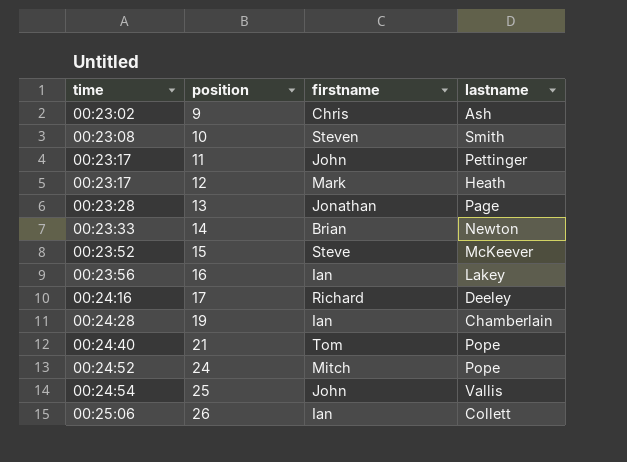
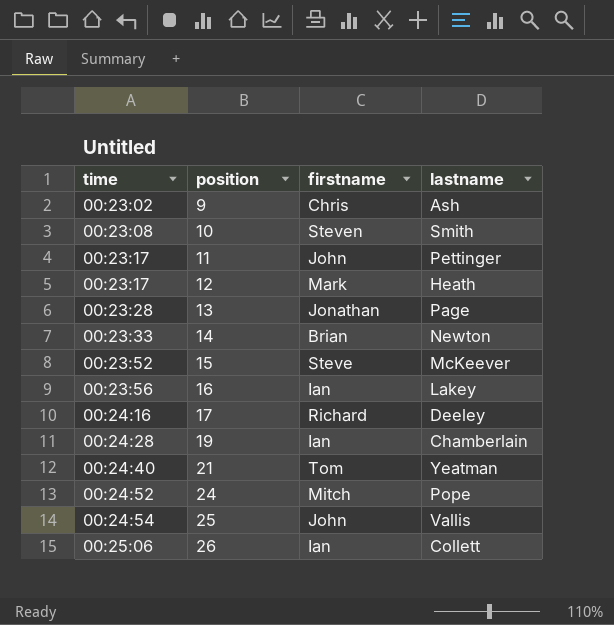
21 | lastname: Pope -> Yeatman

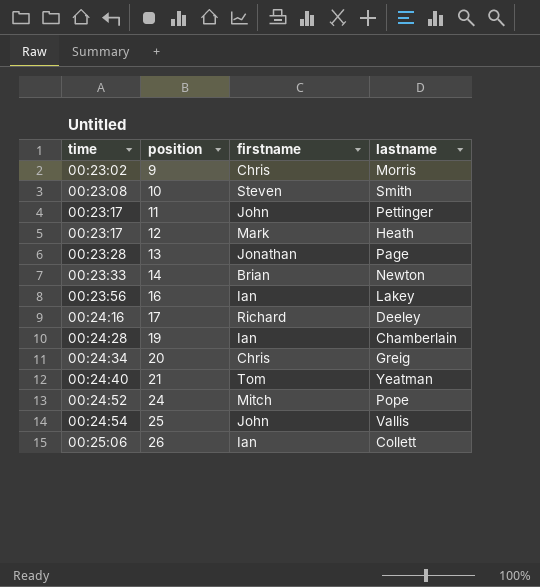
row 15: 00:23:52 | Steve | McKeever -> none
9 | lastname: Ash -> Morris
row 20: none -> 00:24:34 | Chris | Greig

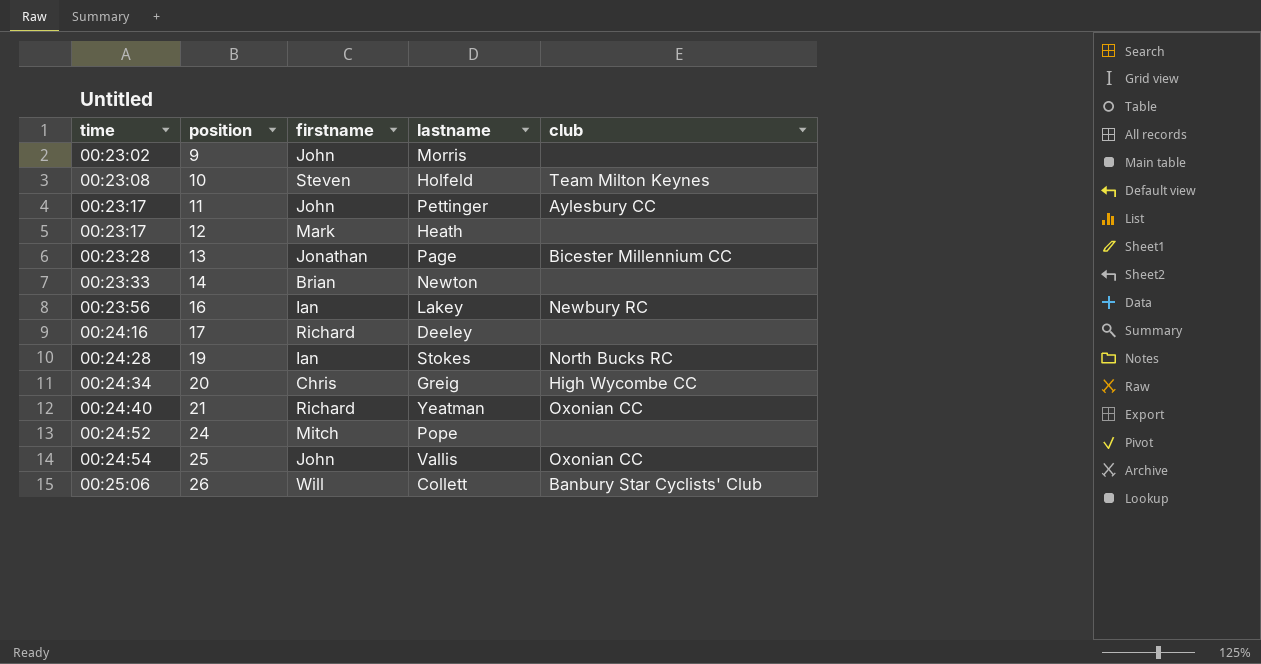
column club | position: none -> 5
9 | firstname: Chris -> John
10 | lastname: Smith -> Holfeld
19 | lastname: Chamberlain -> Stokes
21 | firstname: Tom -> Richard
26 | firstname: Ian -> Will

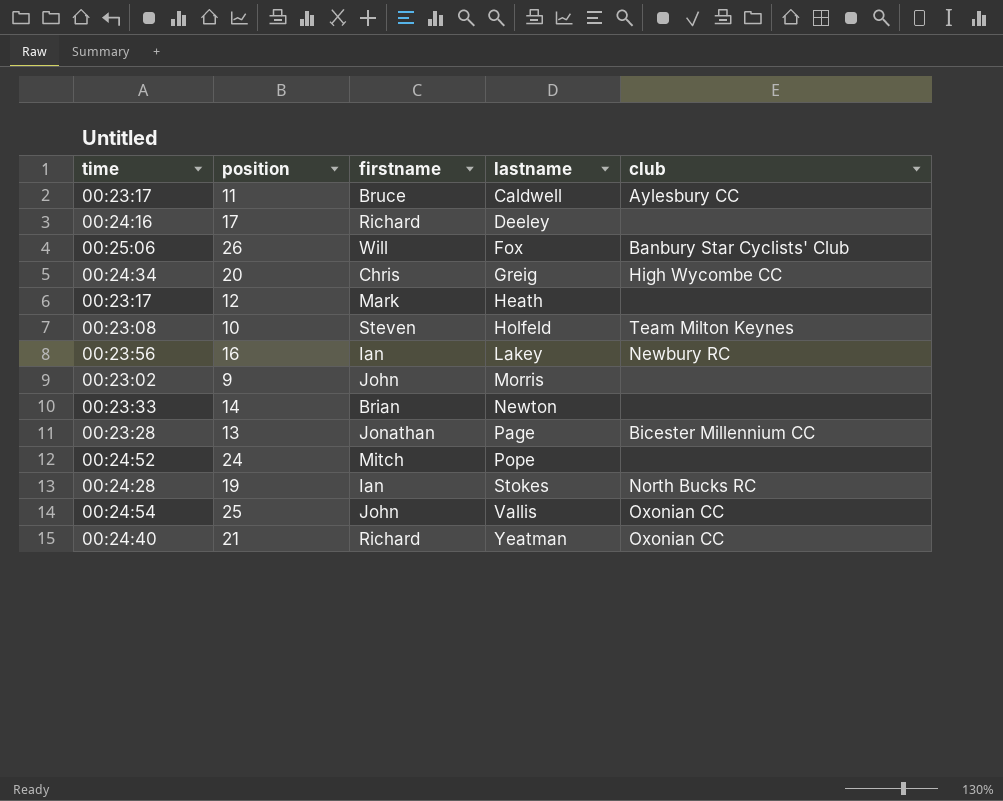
row order: time ascending -> lastname ascending
11 | firstname: John -> Bruce
11 | lastname: Pettinger -> Caldwell
26 | lastname: Collett -> Fox

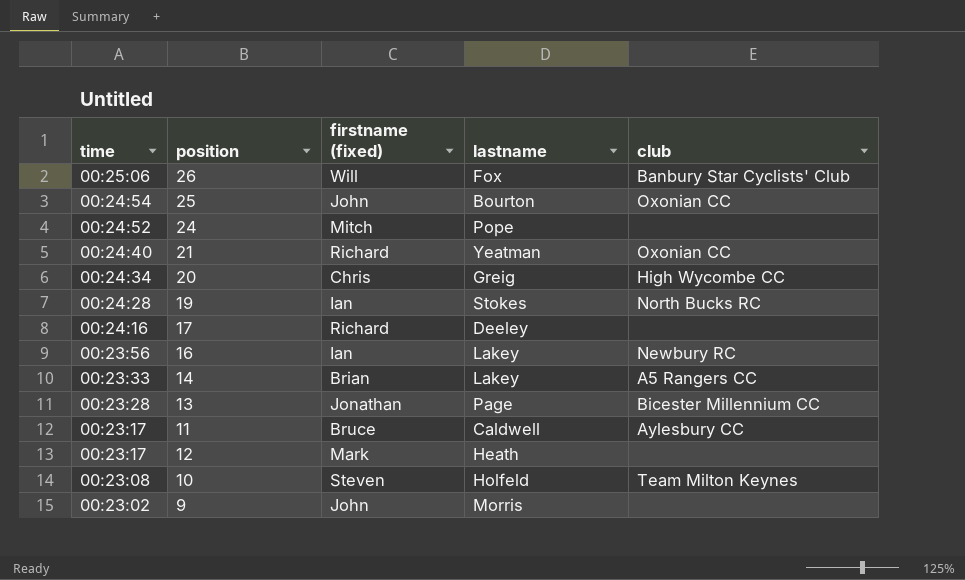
row order: lastname ascending -> time descending
column name: firstname -> firstname (fixed)
25 | lastname: Vallis -> Bourton
14 | lastname: Newton -> Lakey
14 | club: none -> A5 Rangers CC

